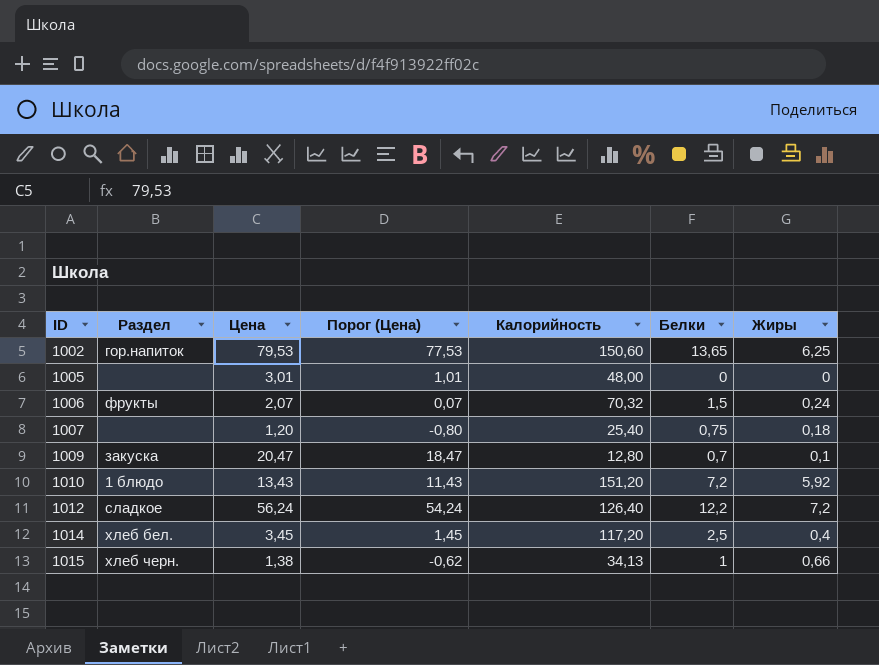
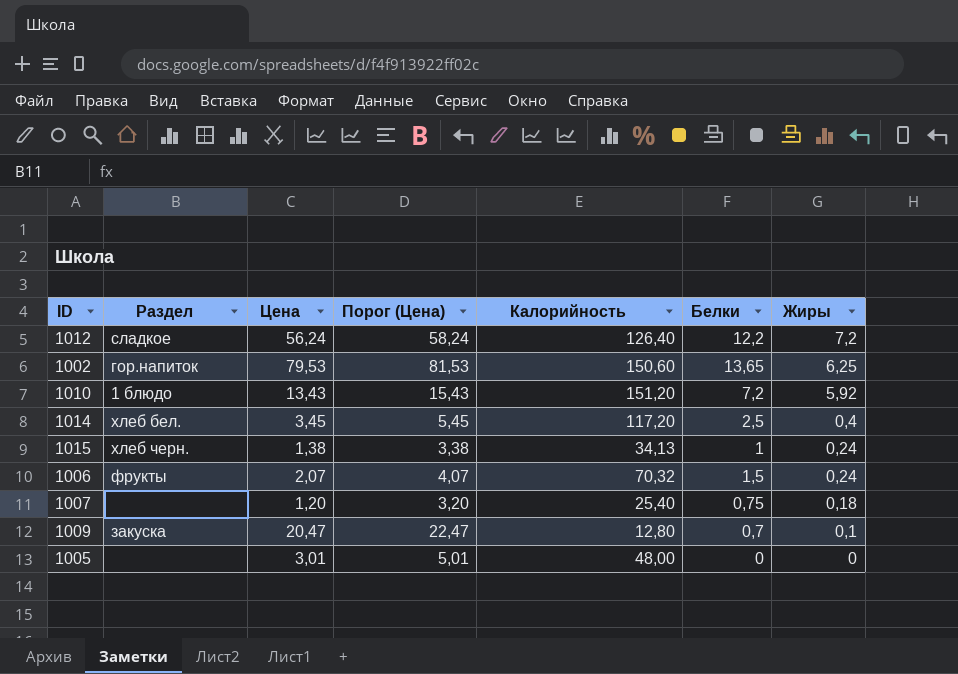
row order: ID ascending -> Жиры descending
column Порог (Цена) | formula: [Цена] - 2 -> [Цена] + 2
1015 | Жиры: 0,66 -> 0,24

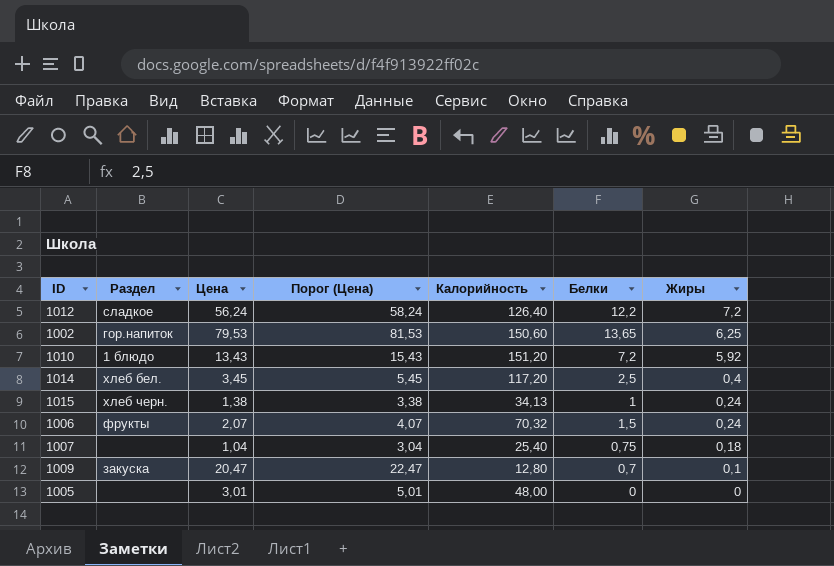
1007 | Цена: 1,20 -> 1,04
1007 | Порог (Цена): 3,20 -> 3,04

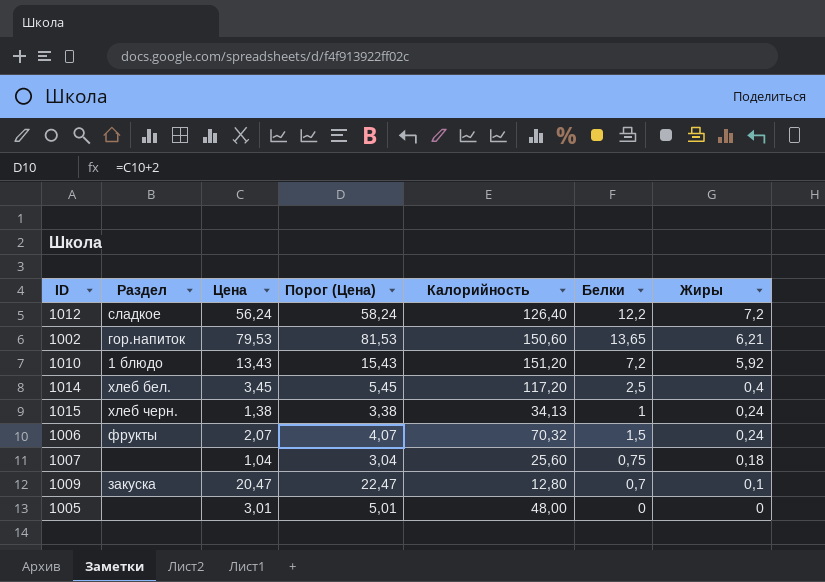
1002 | Жиры: 6,25 -> 6,21
1007 | Калорийность: 25,40 -> 25,60

